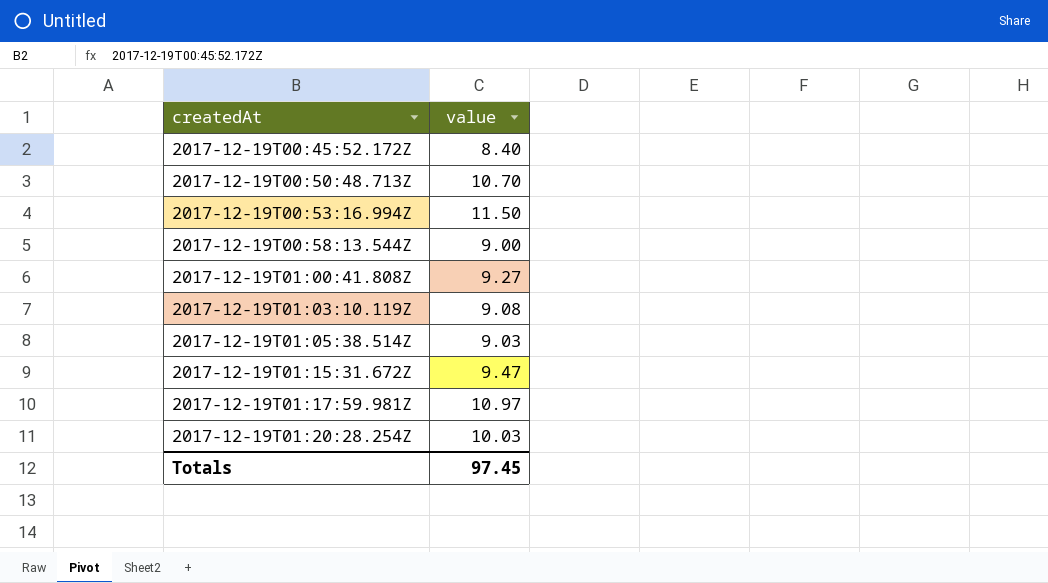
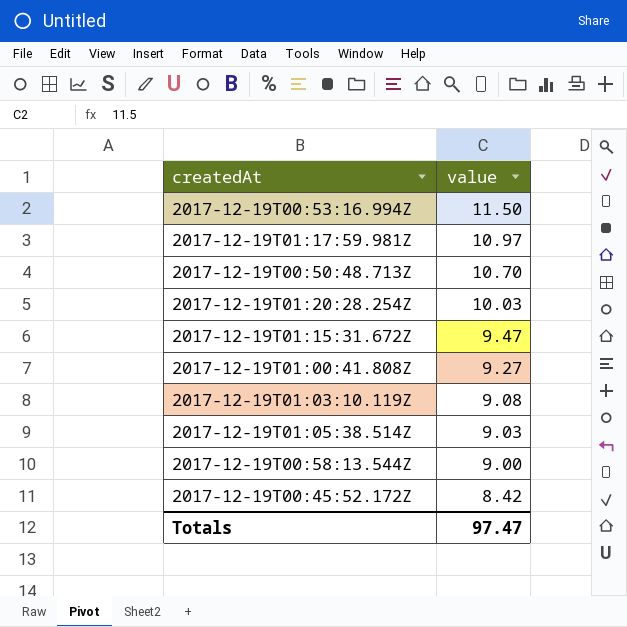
row order: createdAt ascending -> value descending
2017-12-19T00:45:52.172Z | value: 8.40 -> 8.42
Totals | value: 97.45 -> 97.47

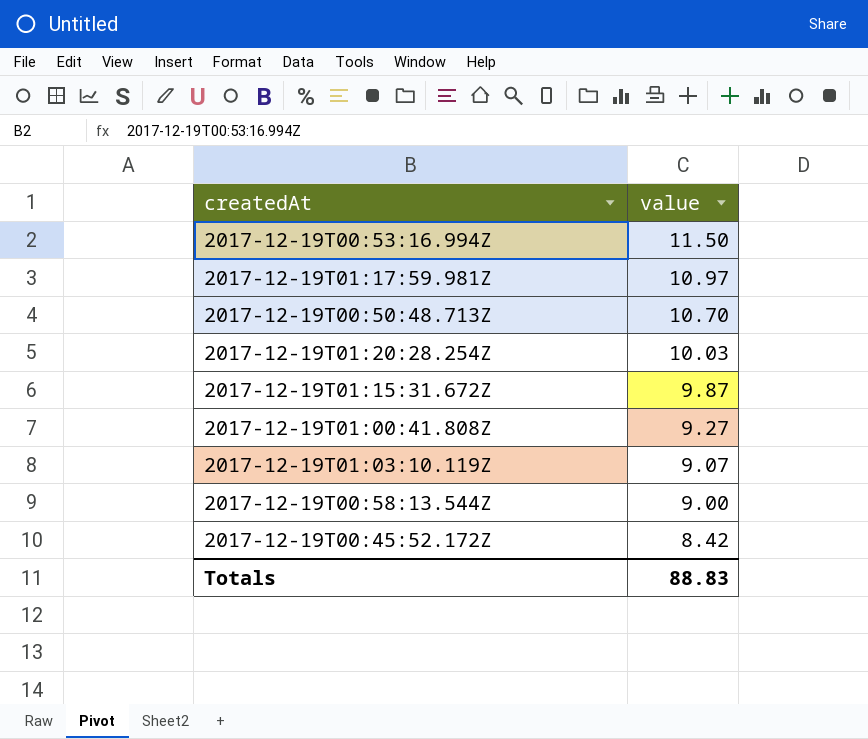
row 2017-12-19T01:05:38.514Z: 9.03 -> none
2017-12-19T01:15:31.672Z | value: 9.47 -> 9.87
2017-12-19T01:03:10.119Z | value: 9.08 -> 9.07
Totals | value: 97.47 -> 88.83

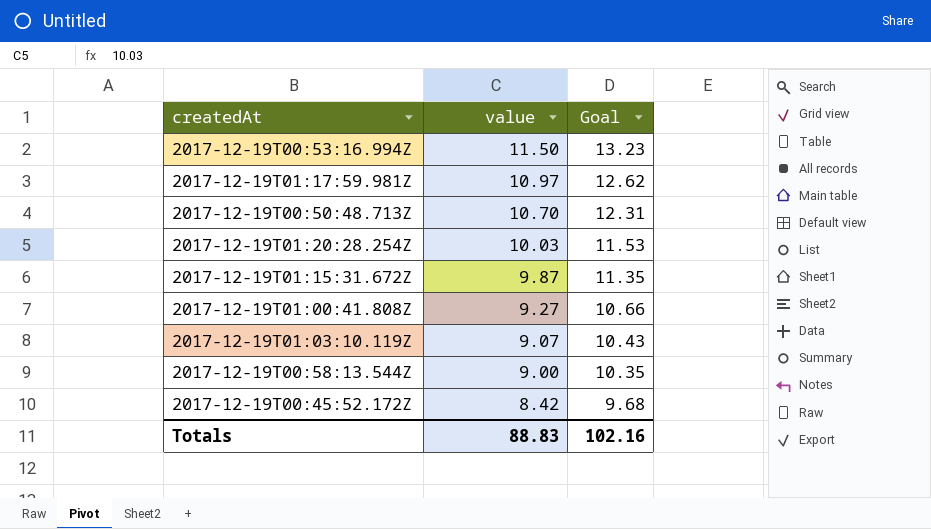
column Goal | formula: none -> [value] * 1.15

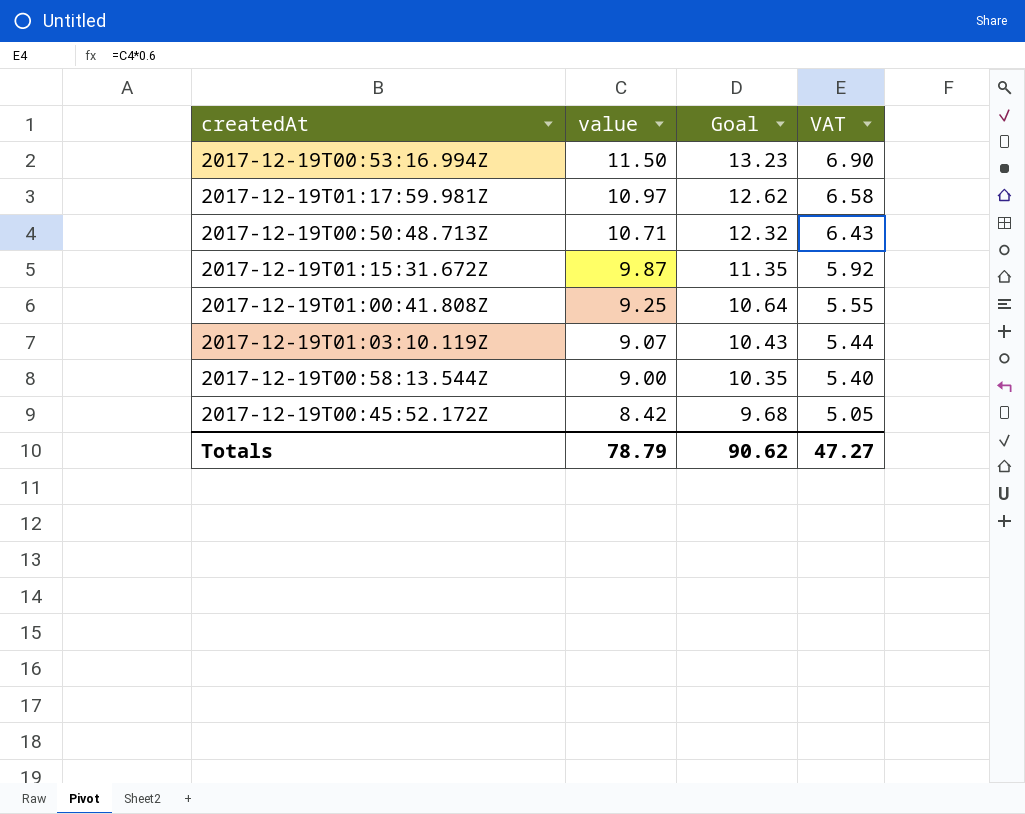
column VAT | formula: none -> [value] * 0.6
row 2017-12-19T01:20:28.254Z: 10.03 | 11.53 -> none
2017-12-19T00:50:48.713Z | value: 10.70 -> 10.71
2017-12-19T00:50:48.713Z | Goal: 12.31 -> 12.32
2017-12-19T01:00:41.808Z | value: 9.27 -> 9.25
2017-12-19T01:00:41.808Z | Goal: 10.66 -> 10.64
Totals | value: 88.83 -> 78.79
Totals | Goal: 102.16 -> 90.62

